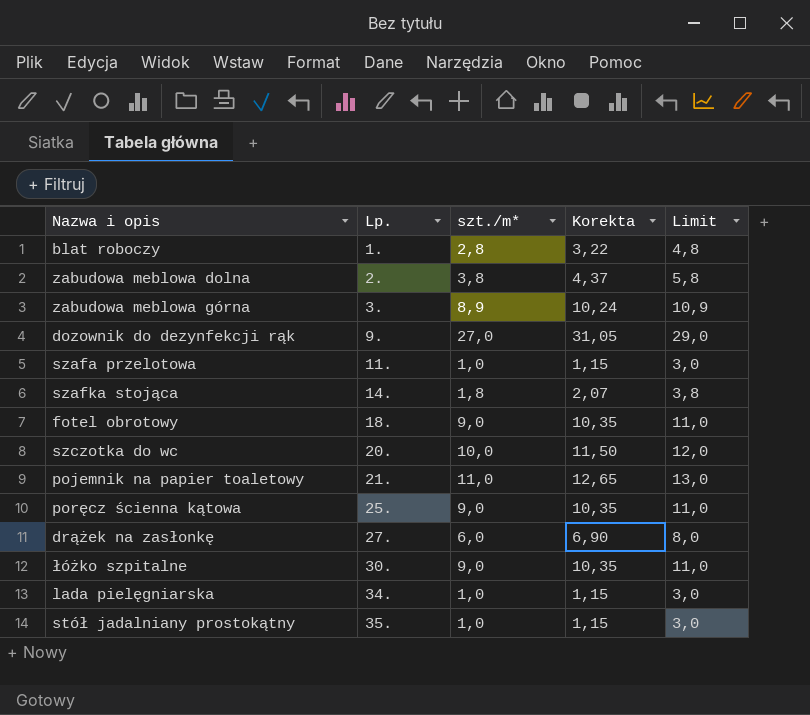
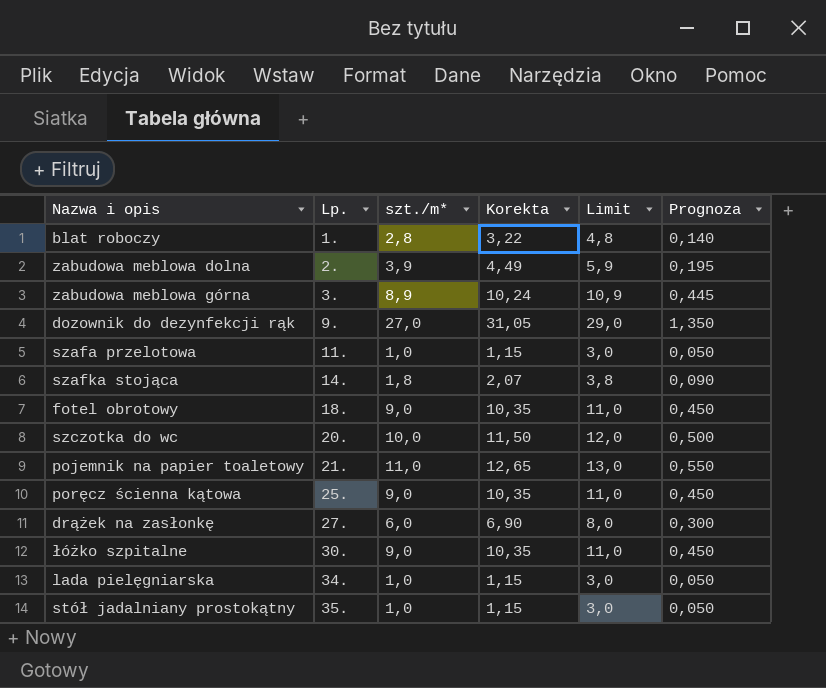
column Prognoza | formula: none -> [szt./m*] * 0,05
zabudowa meblowa dolna | szt./m*: 3,8 -> 3,9
zabudowa meblowa dolna | Korekta: 4,37 -> 4,49
zabudowa meblowa dolna | Limit: 5,8 -> 5,9

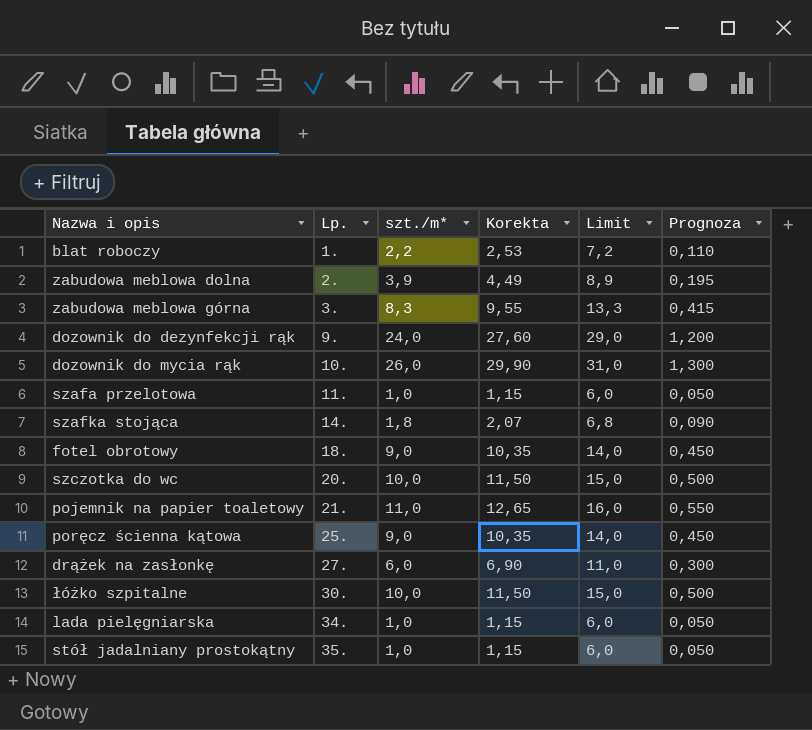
column Limit | formula: [szt./m*] + 2 -> [szt./m*] + 5
blat roboczy | szt./m*: 2,8 -> 2,2
blat roboczy | Korekta: 3,22 -> 2,53
blat roboczy | Prognoza: 0,140 -> 0,110
zabudowa meblowa górna | szt./m*: 8,9 -> 8,3
zabudowa meblowa górna | Korekta: 10,24 -> 9,55
zabudowa meblowa górna | Prognoza: 0,445 -> 0,415
dozownik do dezynfekcji rąk | szt./m*: 27,0 -> 24,0
dozownik do dezynfekcji rąk | Korekta: 31,05 -> 27,60
dozownik do dezynfekcji rąk | Prognoza: 1,350 -> 1,200
row dozownik do mycia rąk: none -> 10. | 26,0 | 29,90 | 31,0 | 1,300
łóżko szpitalne | szt./m*: 9,0 -> 10,0
łóżko szpitalne | Korekta: 10,35 -> 11,50
łóżko szpitalne | Prognoza: 0,450 -> 0,500

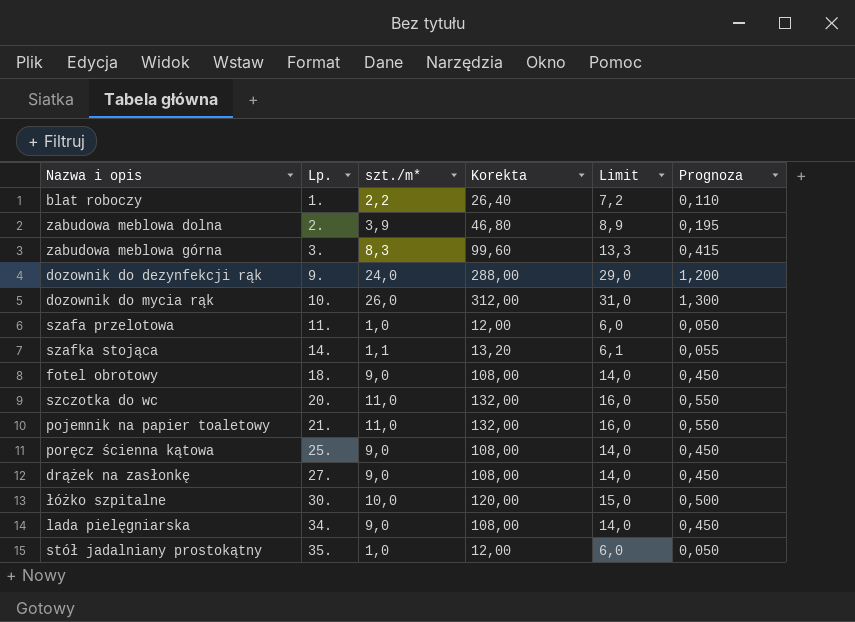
column Korekta | formula: [szt./m*] * 1,15 -> [szt./m*] * 12
szafka stojąca | szt./m*: 1,8 -> 1,1
szafka stojąca | Limit: 6,8 -> 6,1
szafka stojąca | Prognoza: 0,090 -> 0,055
szczotka do wc | szt./m*: 10,0 -> 11,0
szczotka do wc | Limit: 15,0 -> 16,0
szczotka do wc | Prognoza: 0,500 -> 0,550
drążek na zasłonkę | szt./m*: 6,0 -> 9,0
drążek na zasłonkę | Limit: 11,0 -> 14,0
drążek na zasłonkę | Prognoza: 0,300 -> 0,450
lada pielęgniarska | szt./m*: 1,0 -> 9,0
lada pielęgniarska | Limit: 6,0 -> 14,0
lada pielęgniarska | Prognoza: 0,050 -> 0,450

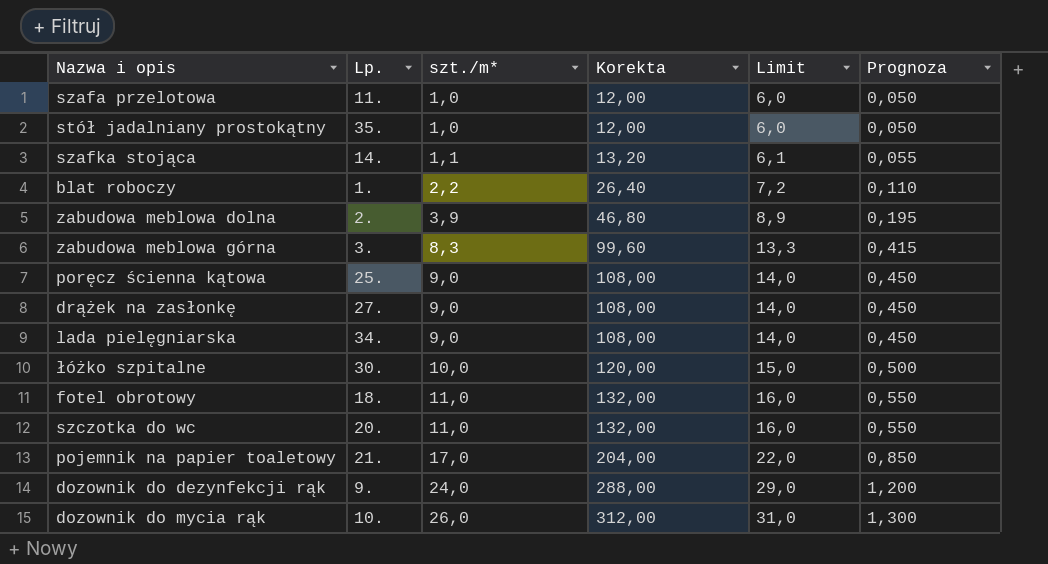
row order: Lp. ascending -> szt./m* ascending
fotel obrotowy | szt./m*: 9,0 -> 11,0
fotel obrotowy | Korekta: 108,00 -> 132,00
fotel obrotowy | Limit: 14,0 -> 16,0
fotel obrotowy | Prognoza: 0,450 -> 0,550
pojemnik na papier toaletowy | szt./m*: 11,0 -> 17,0
pojemnik na papier toaletowy | Korekta: 132,00 -> 204,00
pojemnik na papier toaletowy | Limit: 16,0 -> 22,0
pojemnik na papier toaletowy | Prognoza: 0,550 -> 0,850

